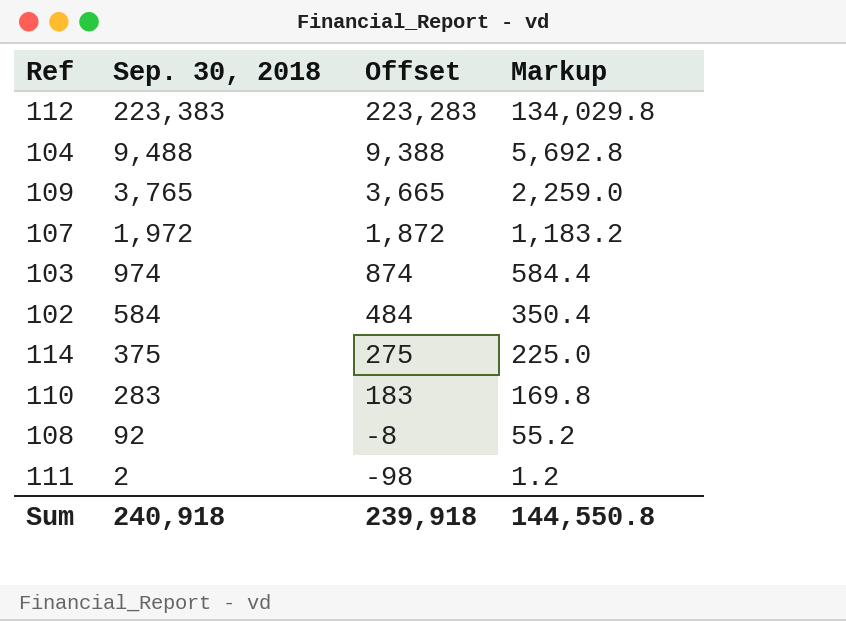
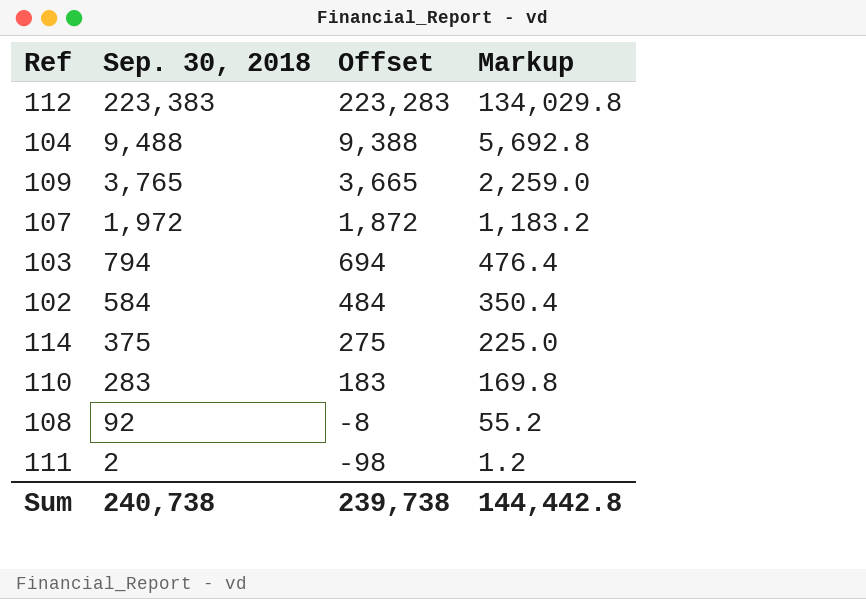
103 | Sep. 30, 2018: 974 -> 794
103 | Offset: 874 -> 694
103 | Markup: 584.4 -> 476.4
Sum | Sep. 30, 2018: 240,918 -> 240,738
Sum | Offset: 239,918 -> 239,738
Sum | Markup: 144,550.8 -> 144,442.8

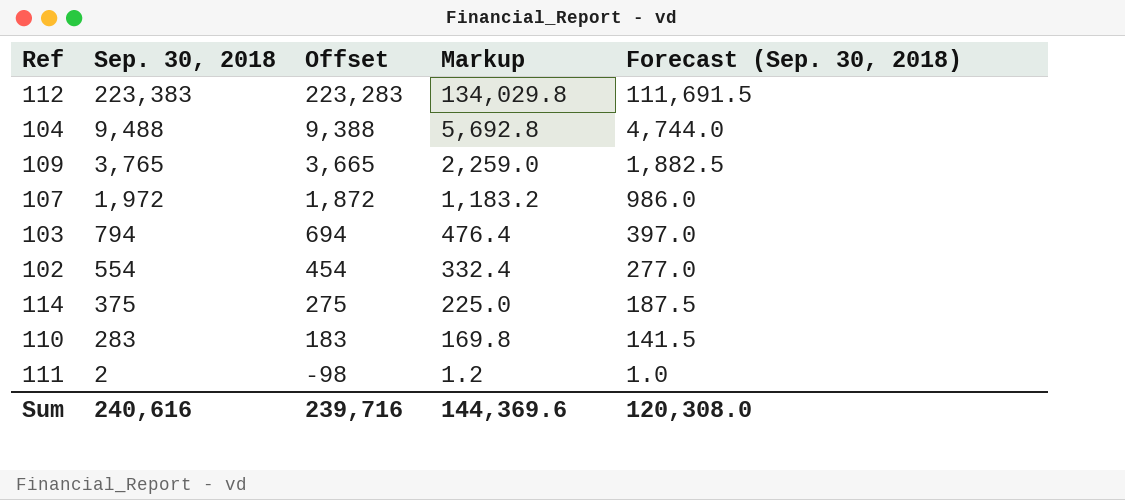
column Forecast (Sep. 30, 2018) | formula: none -> [Sep. 30, 2018] * 0.5
row 108: 92 | -8 | 55.2 -> none
102 | Sep. 30, 2018: 584 -> 554
102 | Offset: 484 -> 454
102 | Markup: 350.4 -> 332.4
Sum | Sep. 30, 2018: 240,738 -> 240,616
Sum | Offset: 239,738 -> 239,716
Sum | Markup: 144,442.8 -> 144,369.6

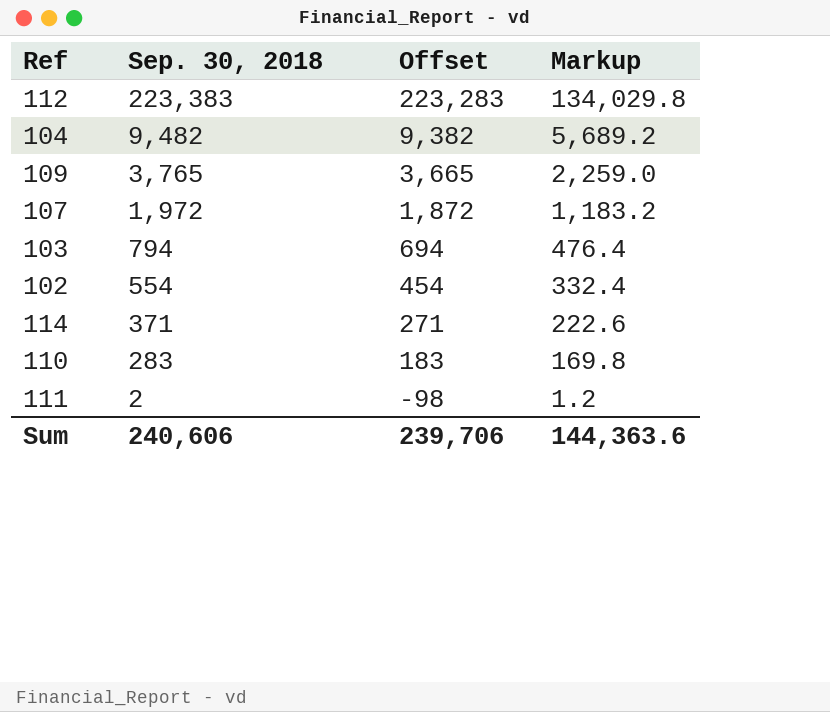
column Forecast (Sep. 30, 2018) | formula: [Sep. 30, 2018] * 0.5 -> none
104 | Sep. 30, 2018: 9,488 -> 9,482
104 | Offset: 9,388 -> 9,382
104 | Markup: 5,692.8 -> 5,689.2
114 | Sep. 30, 2018: 375 -> 371
114 | Offset: 275 -> 271
114 | Markup: 225.0 -> 222.6
Sum | Sep. 30, 2018: 240,616 -> 240,606
Sum | Offset: 239,716 -> 239,706
Sum | Markup: 144,369.6 -> 144,363.6

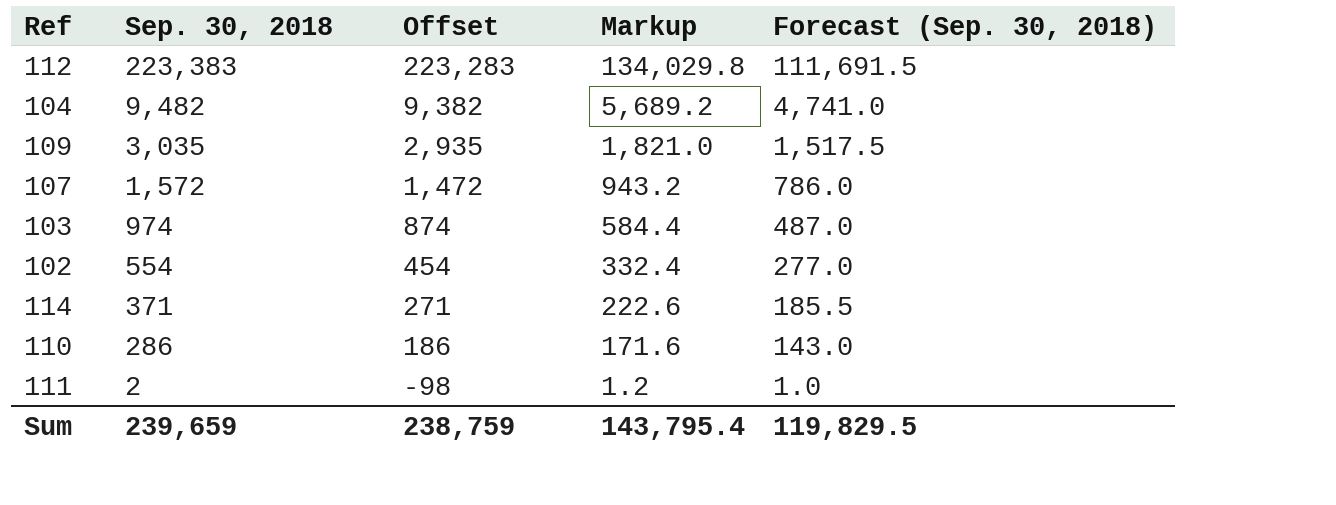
column Forecast (Sep. 30, 2018) | formula: none -> [Sep. 30, 2018] * 0.5
109 | Sep. 30, 2018: 3,765 -> 3,035
109 | Offset: 3,665 -> 2,935
109 | Markup: 2,259.0 -> 1,821.0
107 | Sep. 30, 2018: 1,972 -> 1,572
107 | Offset: 1,872 -> 1,472
107 | Markup: 1,183.2 -> 943.2
103 | Sep. 30, 2018: 794 -> 974
103 | Offset: 694 -> 874
103 | Markup: 476.4 -> 584.4
110 | Sep. 30, 2018: 283 -> 286
110 | Offset: 183 -> 186
110 | Markup: 169.8 -> 171.6
Sum | Sep. 30, 2018: 240,606 -> 239,659
Sum | Offset: 239,706 -> 238,759
Sum | Markup: 144,363.6 -> 143,795.4

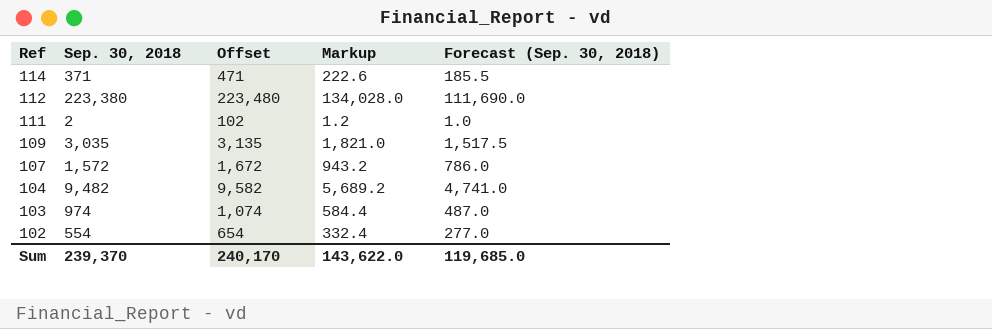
row order: Sep. 30, 2018 descending -> Ref descending
column Offset | formula: [Sep. 30, 2018] - 100 -> [Sep. 30, 2018] + 100
row 110: 286 | 186 | 171.6 | 143.0 -> none
112 | Sep. 30, 2018: 223,383 -> 223,380
112 | Markup: 134,029.8 -> 134,028.0
112 | Forecast (Sep. 30, 2018): 111,691.5 -> 111,690.0
Sum | Sep. 30, 2018: 239,659 -> 239,370
Sum | Offset: 238,759 -> 240,170
Sum | Markup: 143,795.4 -> 143,622.0
Sum | Forecast (Sep. 30, 2018): 119,829.5 -> 119,685.0

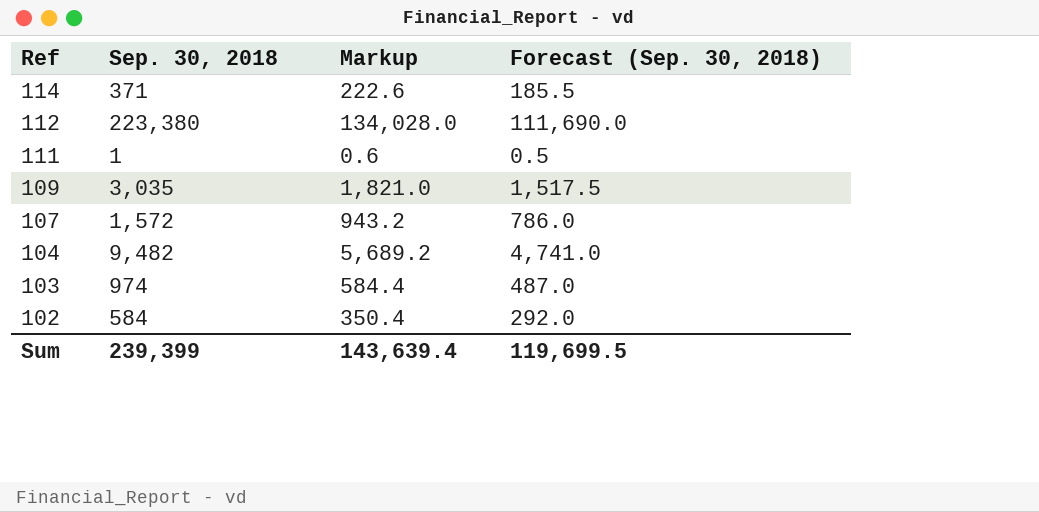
column Offset | formula: [Sep. 30, 2018] + 100 -> none
111 | Sep. 30, 2018: 2 -> 1
111 | Markup: 1.2 -> 0.6
111 | Forecast (Sep. 30, 2018): 1.0 -> 0.5
102 | Sep. 30, 2018: 554 -> 584
102 | Markup: 332.4 -> 350.4
102 | Forecast (Sep. 30, 2018): 277.0 -> 292.0
Sum | Sep. 30, 2018: 239,370 -> 239,399
Sum | Markup: 143,622.0 -> 143,639.4
Sum | Forecast (Sep. 30, 2018): 119,685.0 -> 119,699.5

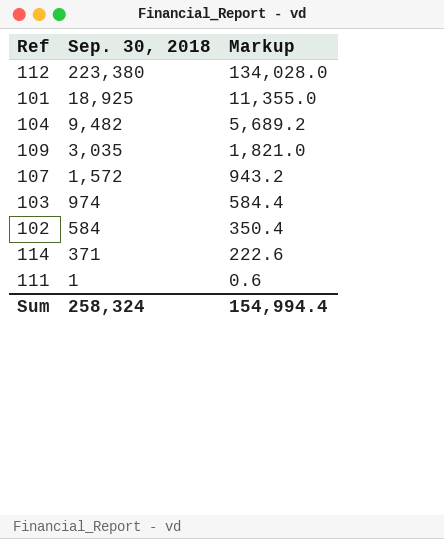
row order: Ref descending -> Sep. 30, 2018 descending
column Forecast (Sep. 30, 2018) | formula: [Sep. 30, 2018] * 0.5 -> none
row 101: none -> 18,925 | 11,355.0
Sum | Sep. 30, 2018: 239,399 -> 258,324
Sum | Markup: 143,639.4 -> 154,994.4

